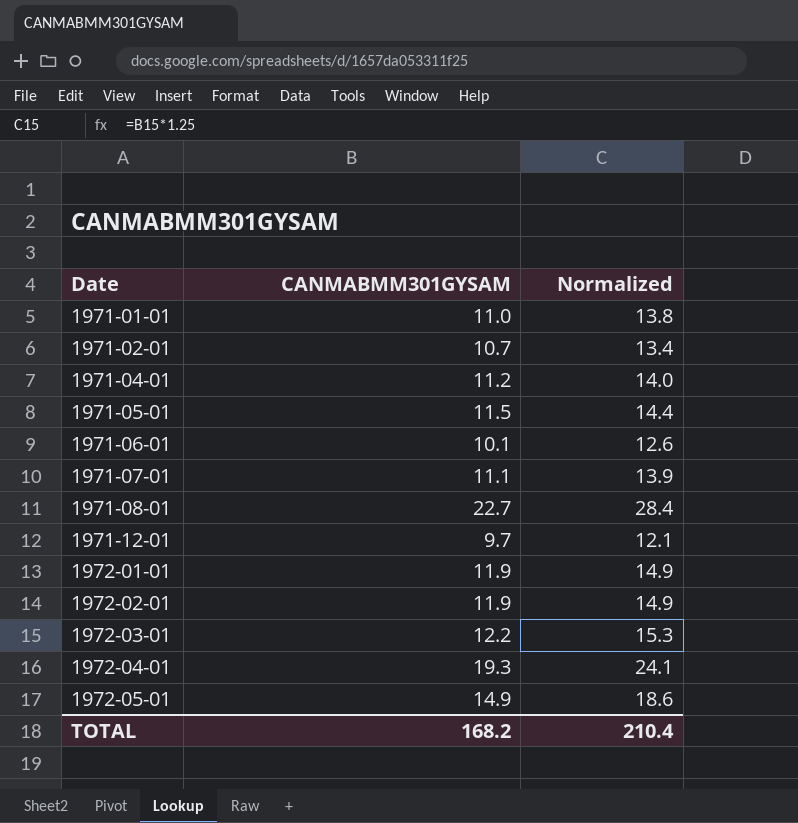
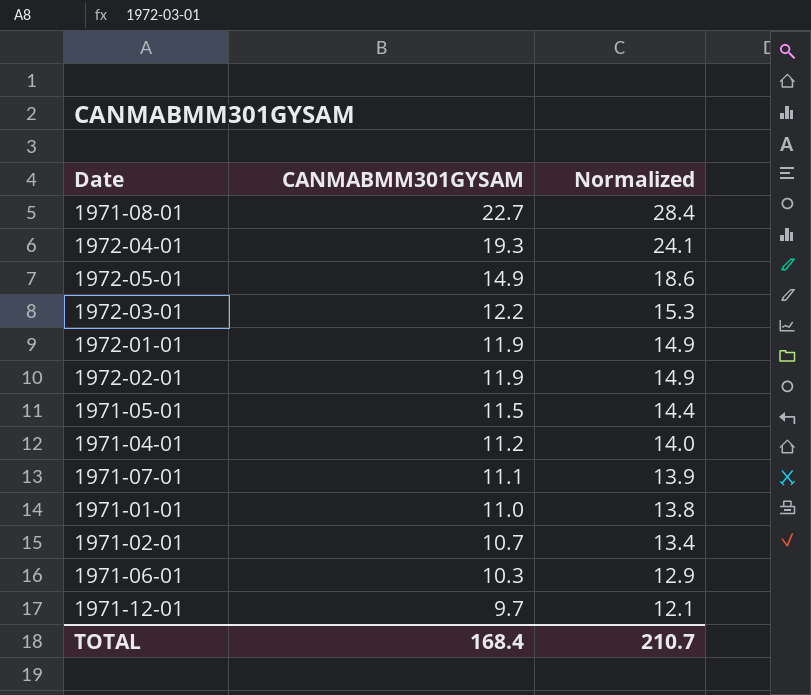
row order: Date ascending -> CANMABMM301GYSAM descending
1971-06-01 | CANMABMM301GYSAM: 10.1 -> 10.3
1971-06-01 | Normalized: 12.6 -> 12.9
TOTAL | CANMABMM301GYSAM: 168.2 -> 168.4
TOTAL | Normalized: 210.4 -> 210.7

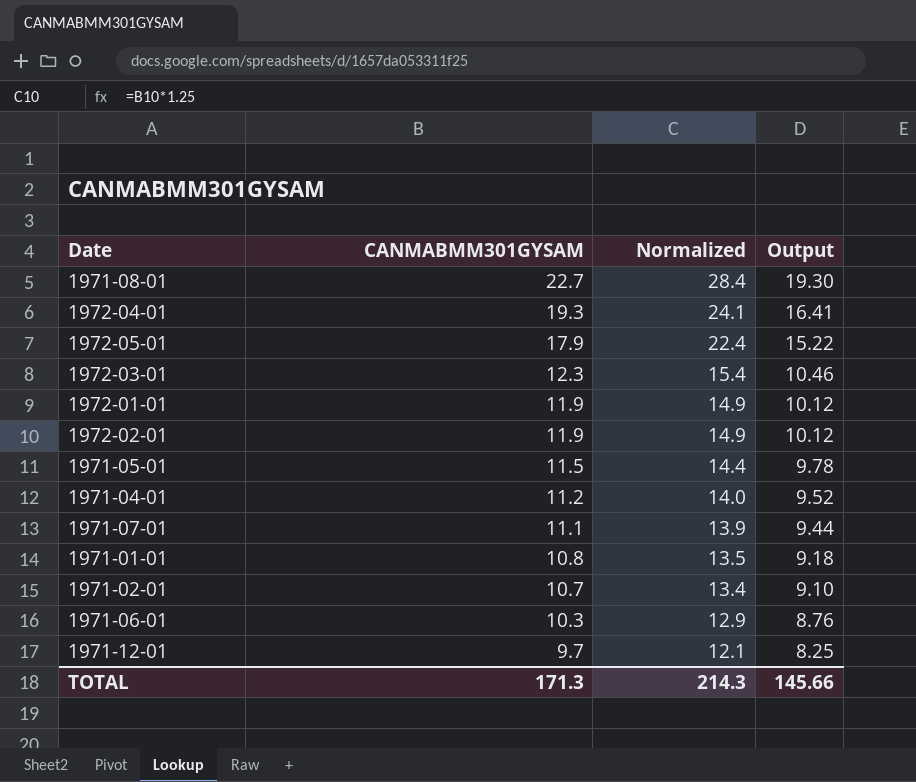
column Output | formula: none -> [CANMABMM301GYSAM] * 0.85
1972-05-01 | CANMABMM301GYSAM: 14.9 -> 17.9
1972-05-01 | Normalized: 18.6 -> 22.4
1972-03-01 | CANMABMM301GYSAM: 12.2 -> 12.3
1972-03-01 | Normalized: 15.3 -> 15.4
1971-01-01 | CANMABMM301GYSAM: 11.0 -> 10.8
1971-01-01 | Normalized: 13.8 -> 13.5
TOTAL | CANMABMM301GYSAM: 168.4 -> 171.3
TOTAL | Normalized: 210.7 -> 214.3

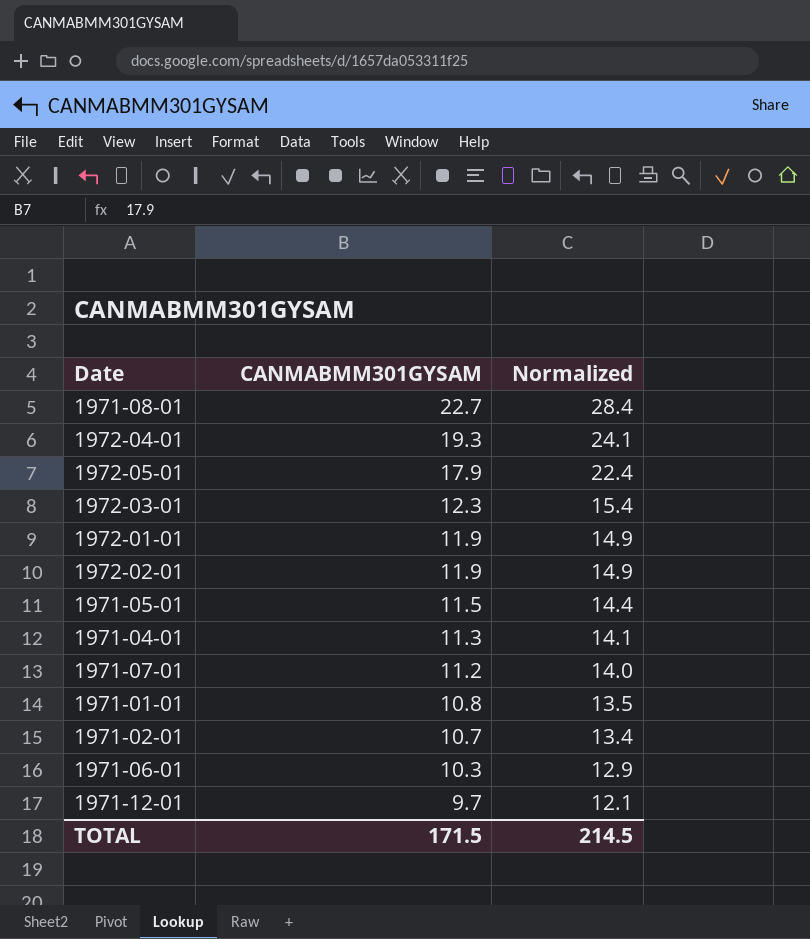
column Output | formula: [CANMABMM301GYSAM] * 0.85 -> none
1971-04-01 | CANMABMM301GYSAM: 11.2 -> 11.3
1971-04-01 | Normalized: 14.0 -> 14.1
1971-07-01 | CANMABMM301GYSAM: 11.1 -> 11.2
1971-07-01 | Normalized: 13.9 -> 14.0
TOTAL | CANMABMM301GYSAM: 171.3 -> 171.5
TOTAL | Normalized: 214.3 -> 214.5

